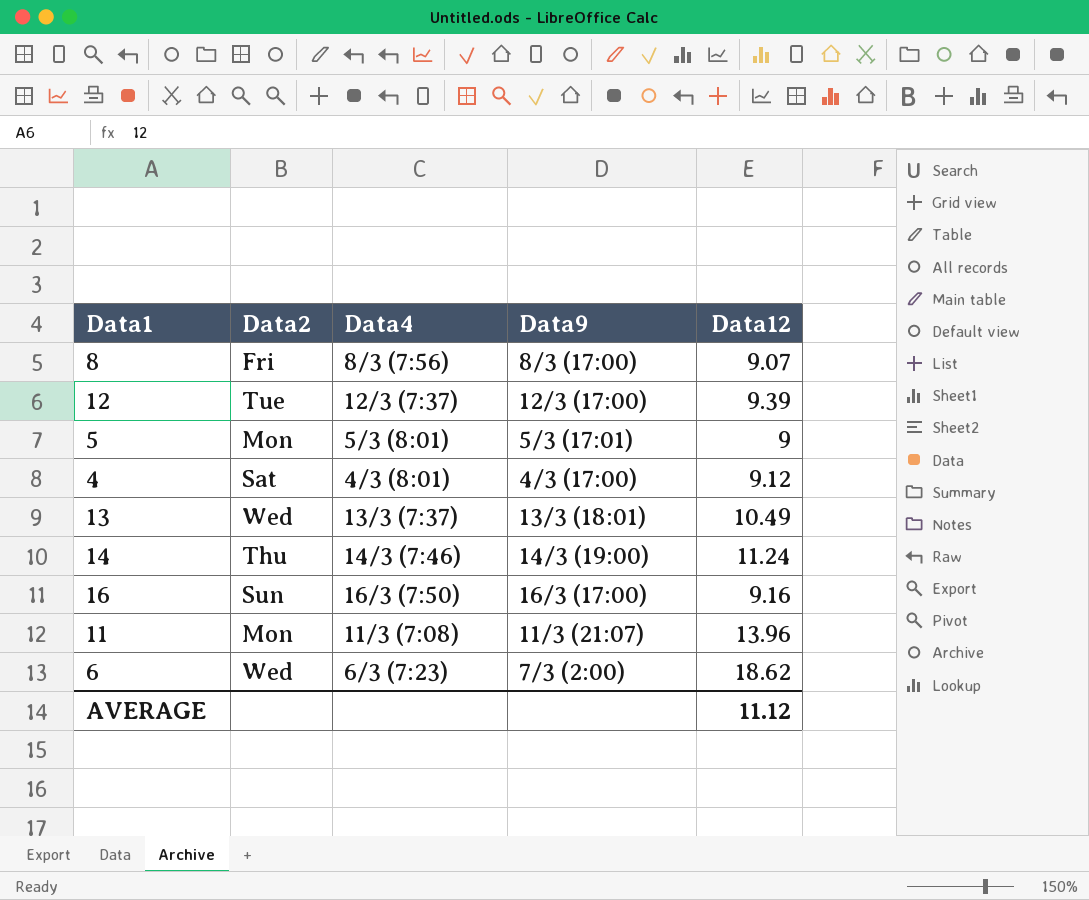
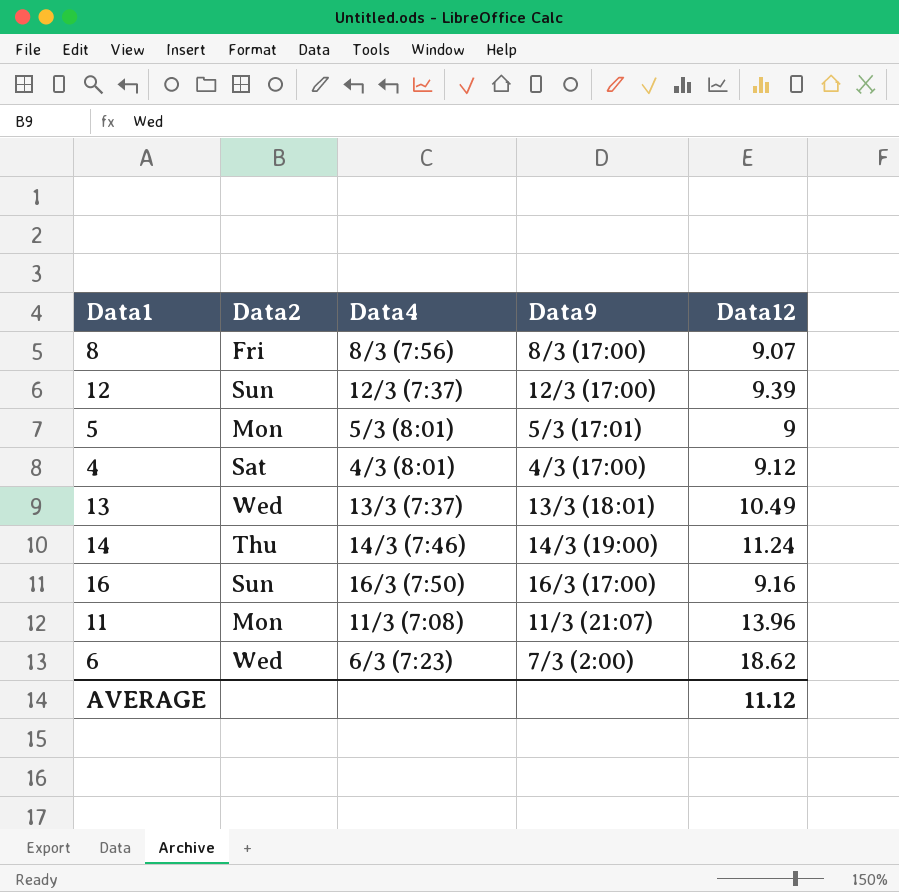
12 | Data2: Tue -> Sun

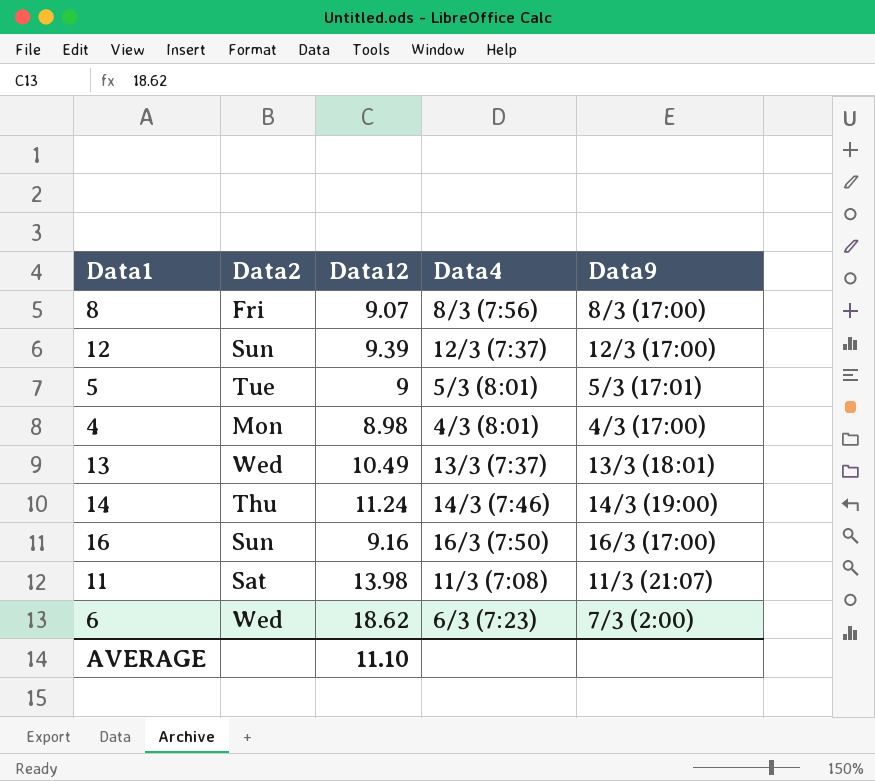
column Data12 | position: 5 -> 3
5 | Data2: Mon -> Tue
4 | Data2: Sat -> Mon
4 | Data12: 9.12 -> 8.98
11 | Data2: Mon -> Sat
11 | Data12: 13.96 -> 13.98
AVERAGE | Data12: 11.12 -> 11.10

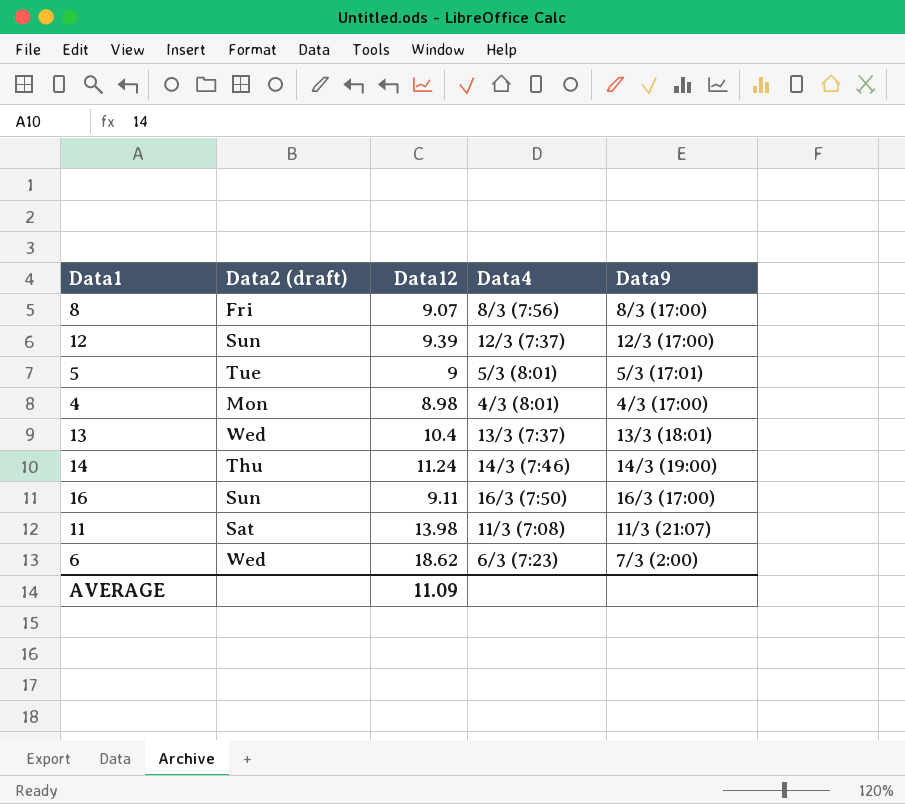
column name: Data2 -> Data2 (draft)
13 | Data12: 10.49 -> 10.4
16 | Data12: 9.16 -> 9.11
AVERAGE | Data12: 11.10 -> 11.09

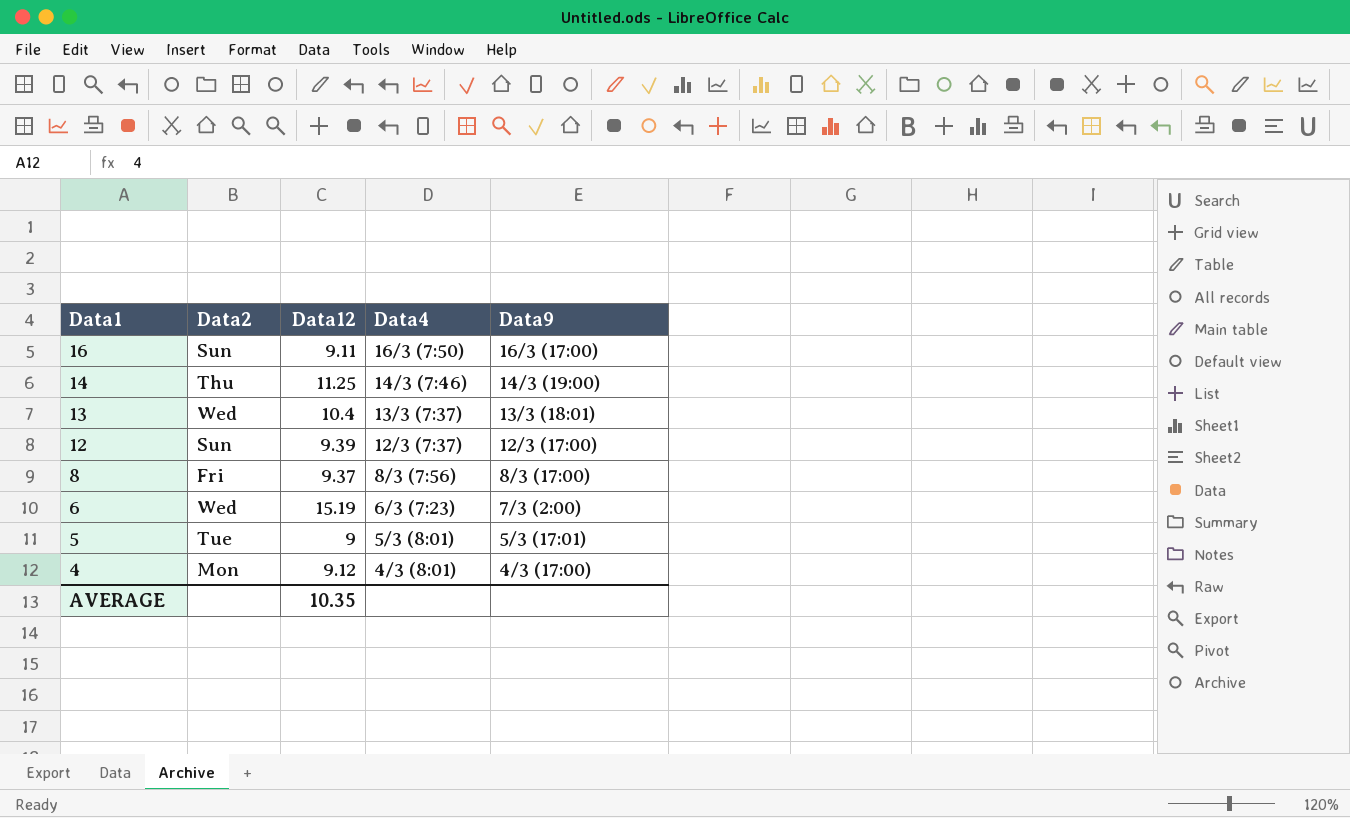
row order: none -> Data1 descending
column name: Data2 (draft) -> Data2
row 11: Sat | 13.98 | 11/3 (7:08) | 11/3 (21:07) -> none
14 | Data12: 11.24 -> 11.25
8 | Data12: 9.07 -> 9.37
6 | Data12: 18.62 -> 15.19
4 | Data12: 8.98 -> 9.12
AVERAGE | Data12: 11.09 -> 10.35

